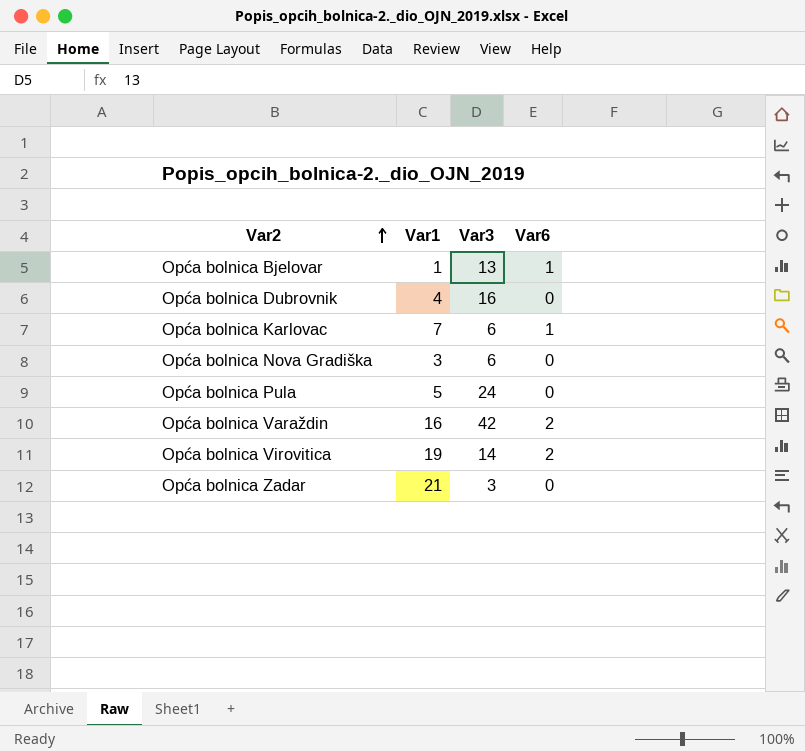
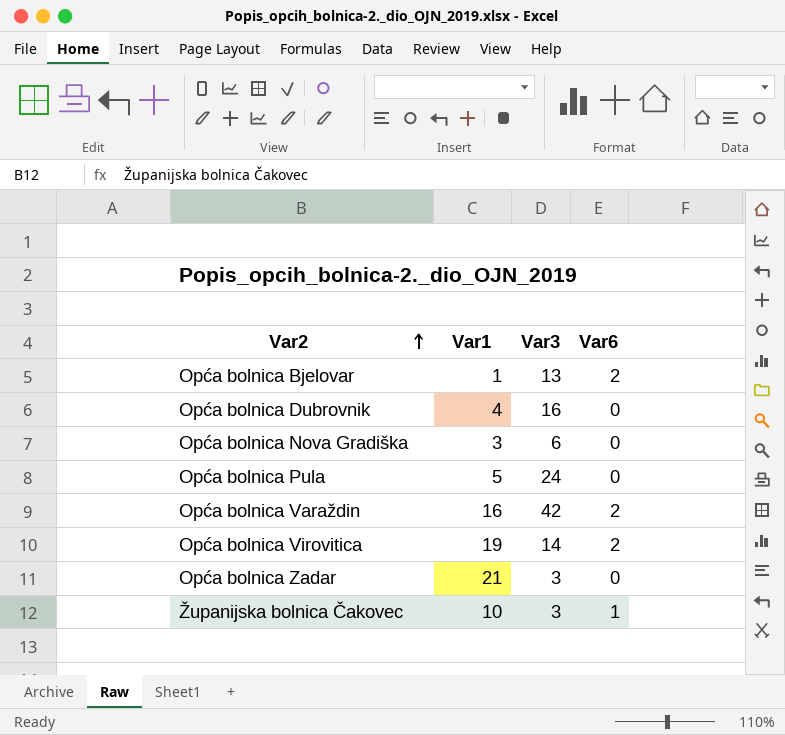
row Opća bolnica Karlovac: 7 | 6 | 1 -> none
Opća bolnica Bjelovar | Var6: 1 -> 2
row Županijska bolnica Čakovec: none -> 10 | 3 | 1

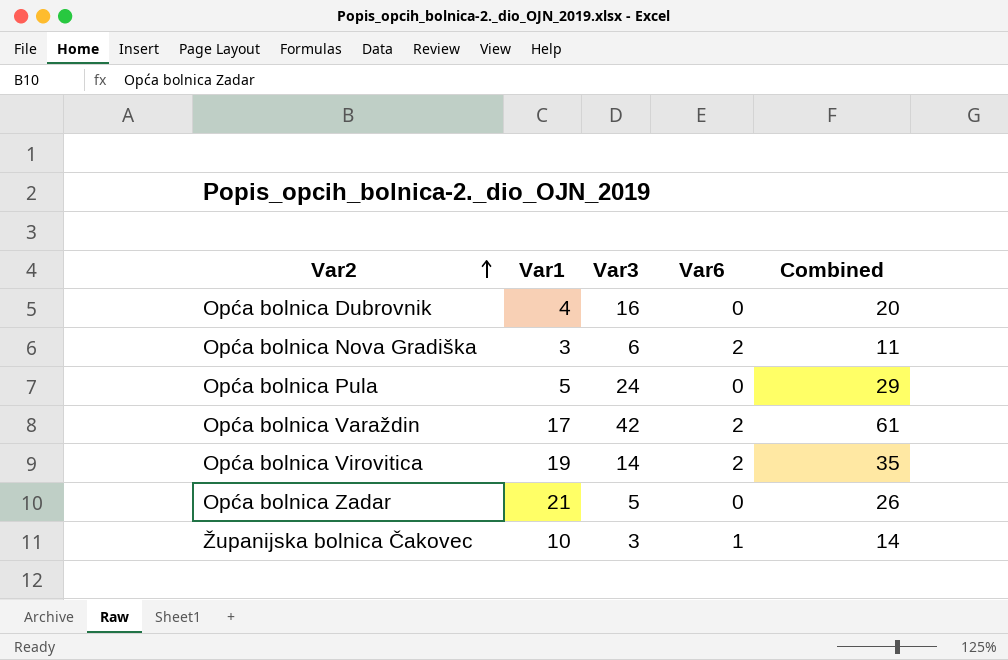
column Combined | formula: none -> [Var1] + [Var3] + [Var6]
row Opća bolnica Bjelovar: 1 | 13 | 2 -> none
Opća bolnica Nova Gradiška | Var6: 0 -> 2
Opća bolnica Varaždin | Var1: 16 -> 17
Opća bolnica Zadar | Var3: 3 -> 5

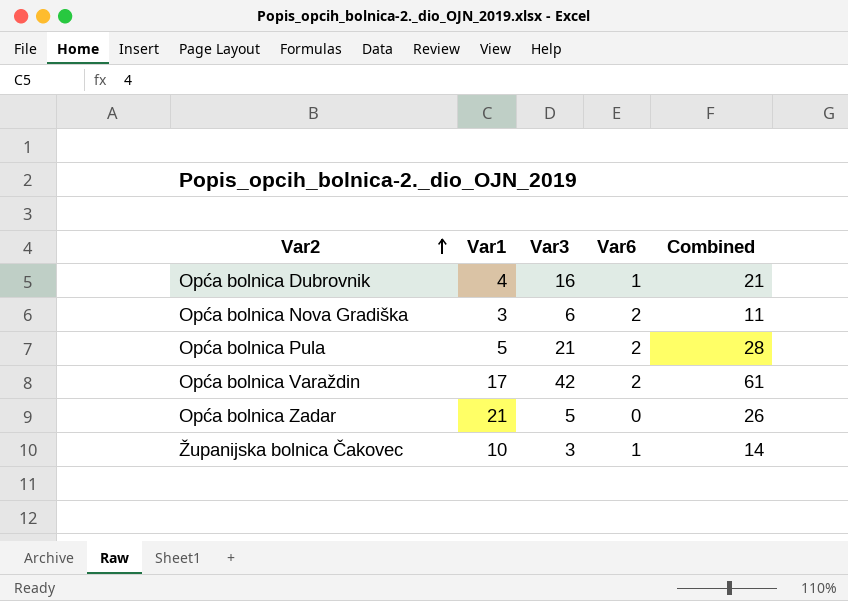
row Opća bolnica Virovitica: 19 | 14 | 2 | 35 -> none
Opća bolnica Dubrovnik | Var6: 0 -> 1
Opća bolnica Dubrovnik | Combined: 20 -> 21
Opća bolnica Pula | Var3: 24 -> 21
Opća bolnica Pula | Var6: 0 -> 2
Opća bolnica Pula | Combined: 29 -> 28

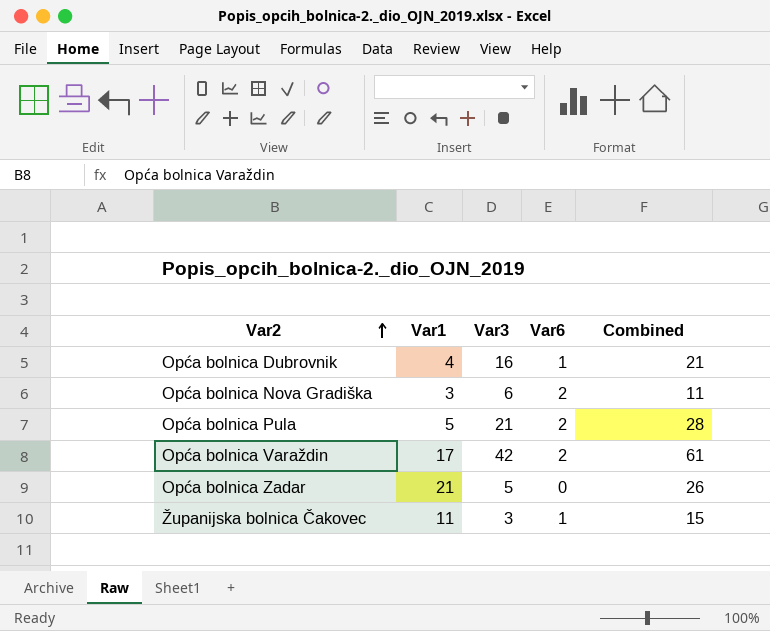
Županijska bolnica Čakovec | Var1: 10 -> 11
Županijska bolnica Čakovec | Combined: 14 -> 15

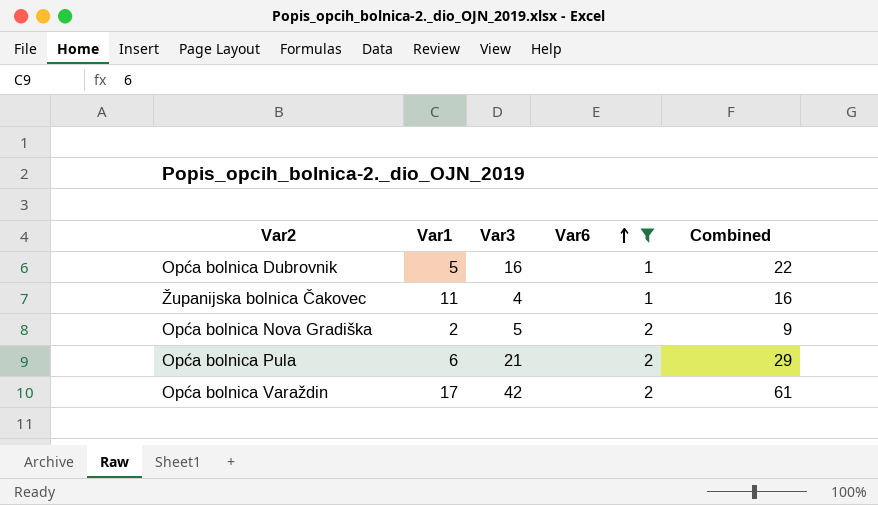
filter: none -> Var6 != 0
row order: Var2 ascending -> Var6 ascending
Opća bolnica Dubrovnik | Var1: 4 -> 5
Opća bolnica Dubrovnik | Combined: 21 -> 22
Županijska bolnica Čakovec | Var3: 3 -> 4
Županijska bolnica Čakovec | Combined: 15 -> 16
Opća bolnica Nova Gradiška | Var1: 3 -> 2
Opća bolnica Nova Gradiška | Var3: 6 -> 5
Opća bolnica Nova Gradiška | Combined: 11 -> 9
Opća bolnica Pula | Var1: 5 -> 6
Opća bolnica Pula | Combined: 28 -> 29

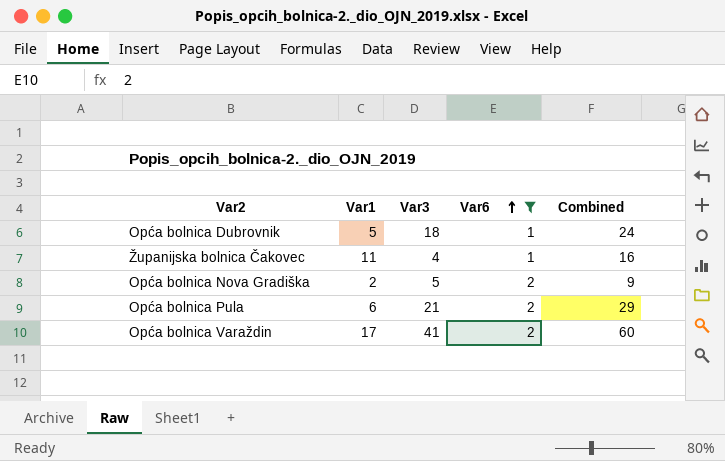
Opća bolnica Dubrovnik | Var3: 16 -> 18
Opća bolnica Dubrovnik | Combined: 22 -> 24
Opća bolnica Varaždin | Var3: 42 -> 41
Opća bolnica Varaždin | Combined: 61 -> 60

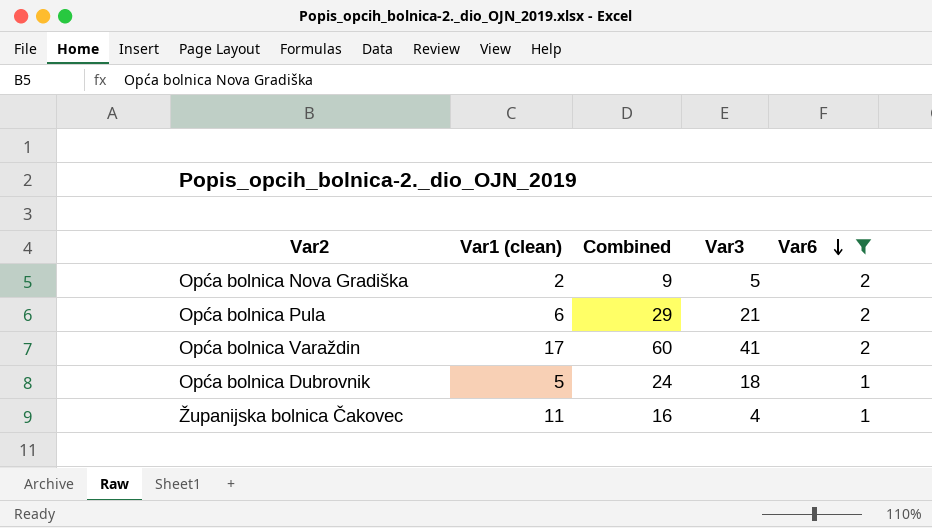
row order: Var6 ascending -> Var6 descending
column name: Var1 -> Var1 (clean)
column Combined | position: 5 -> 3

